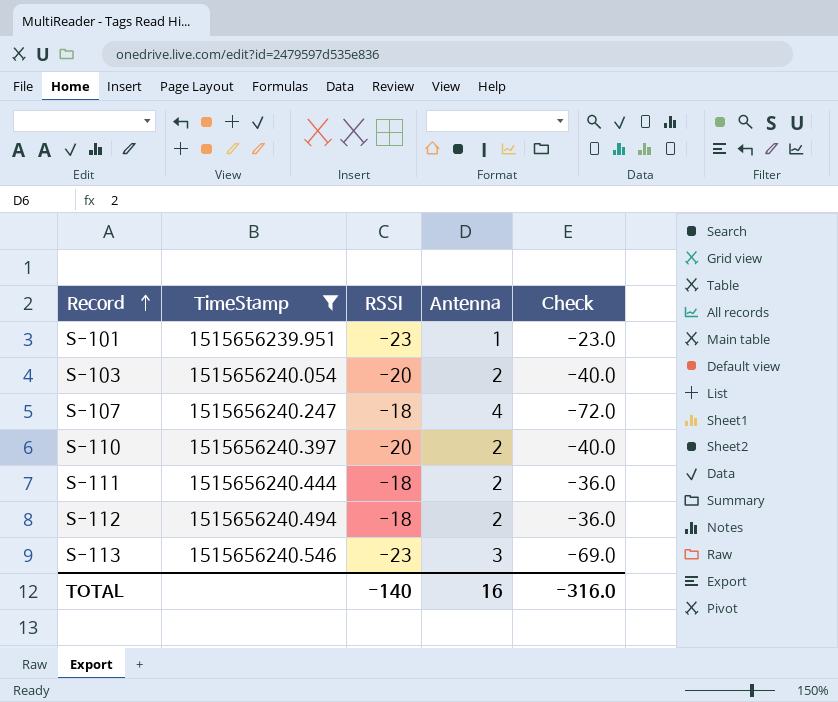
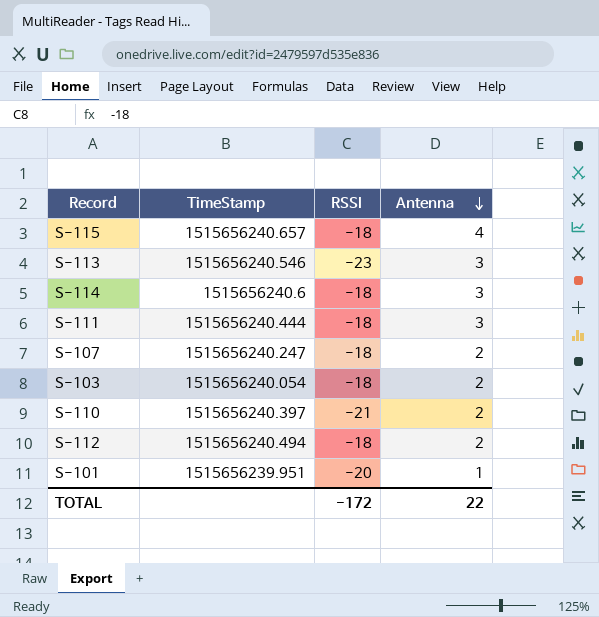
filter: TimeStamp <= 1515656240.546 -> none
row order: Record ascending -> Antenna descending
column Check | formula: [RSSI] * [Antenna] -> none
S-111 | Antenna: 2 -> 3
S-107 | Antenna: 4 -> 2
S-103 | RSSI: -20 -> -18
S-110 | RSSI: -20 -> -21
S-101 | RSSI: -23 -> -20
TOTAL | RSSI: -140 -> -172
TOTAL | Antenna: 16 -> 22

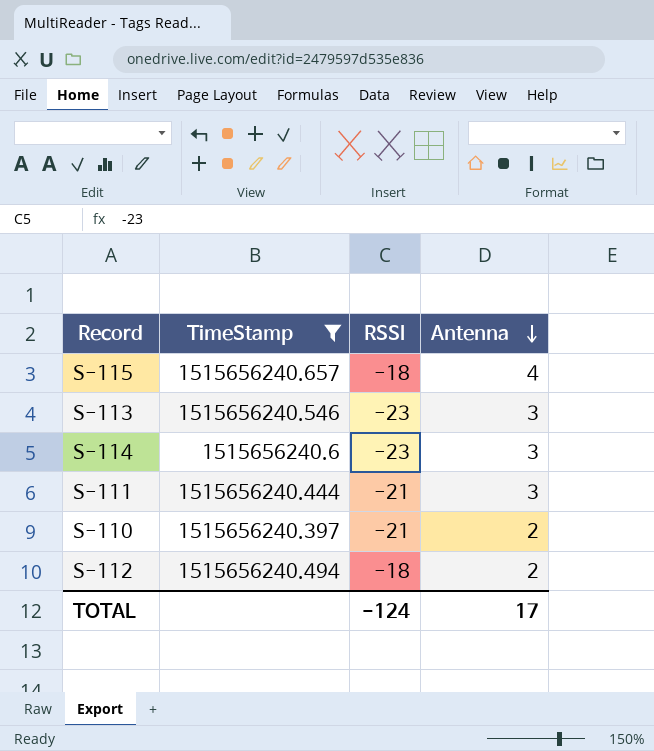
filter: none -> TimeStamp >= 1515656240.397
S-114 | RSSI: -18 -> -23
S-111 | RSSI: -18 -> -21
TOTAL | RSSI: -172 -> -124
TOTAL | Antenna: 22 -> 17

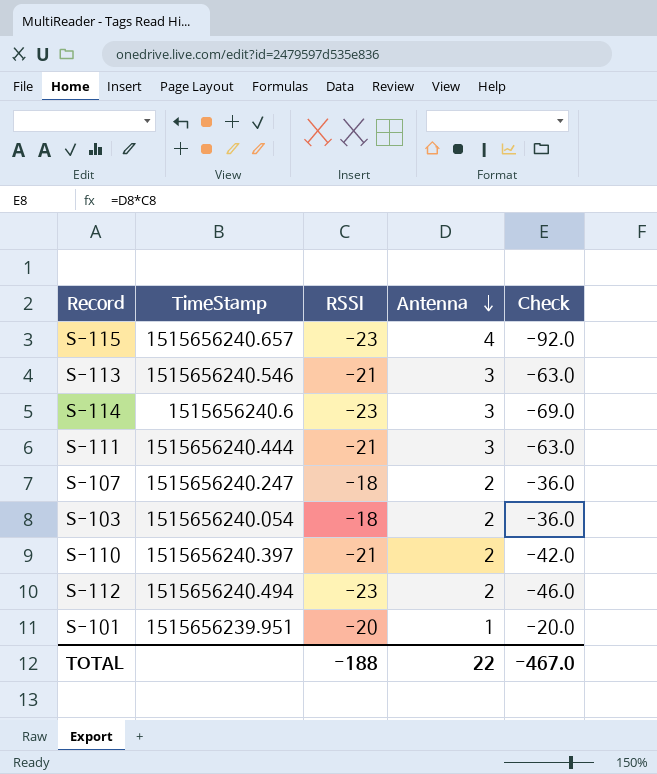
filter: TimeStamp >= 1515656240.397 -> none
column Check | formula: none -> [RSSI] * [Antenna]
S-115 | RSSI: -18 -> -23
S-113 | RSSI: -23 -> -21
S-112 | RSSI: -18 -> -23
TOTAL | RSSI: -124 -> -188
TOTAL | Antenna: 17 -> 22

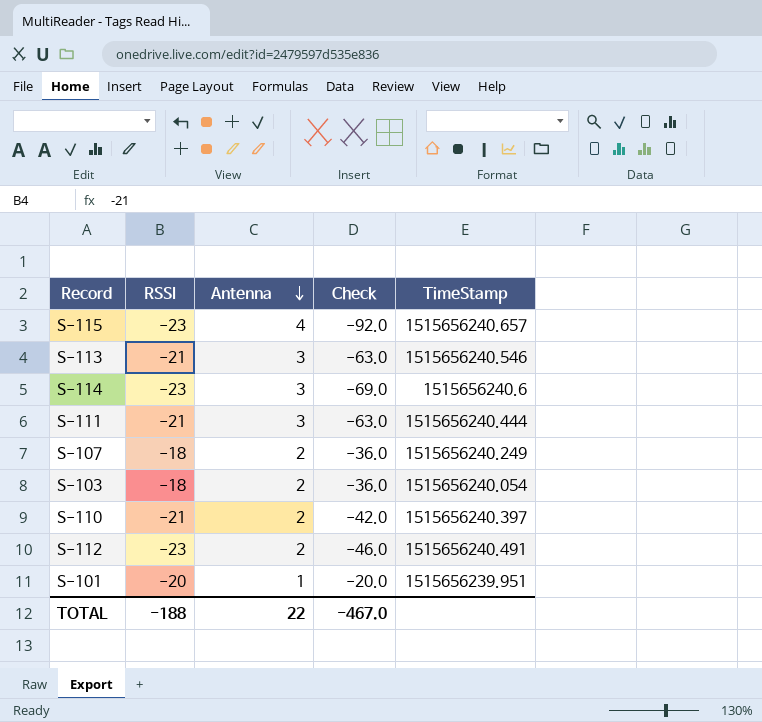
column TimeStamp | position: 2 -> 5
S-107 | TimeStamp: 1515656240.247 -> 1515656240.249
S-112 | TimeStamp: 1515656240.494 -> 1515656240.491

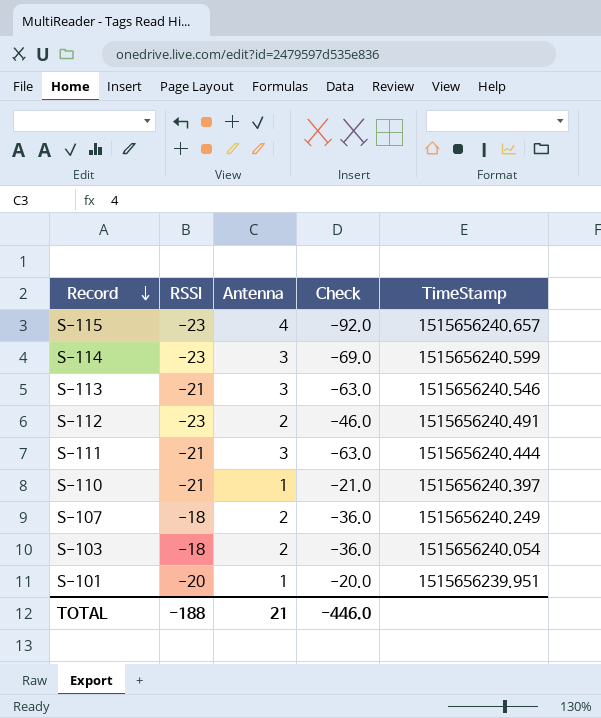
row order: Antenna descending -> Record descending
S-114 | TimeStamp: 1515656240.6 -> 1515656240.599
S-110 | Antenna: 2 -> 1
S-110 | Check: -42.0 -> -21.0
TOTAL | Antenna: 22 -> 21
TOTAL | Check: -467.0 -> -446.0

